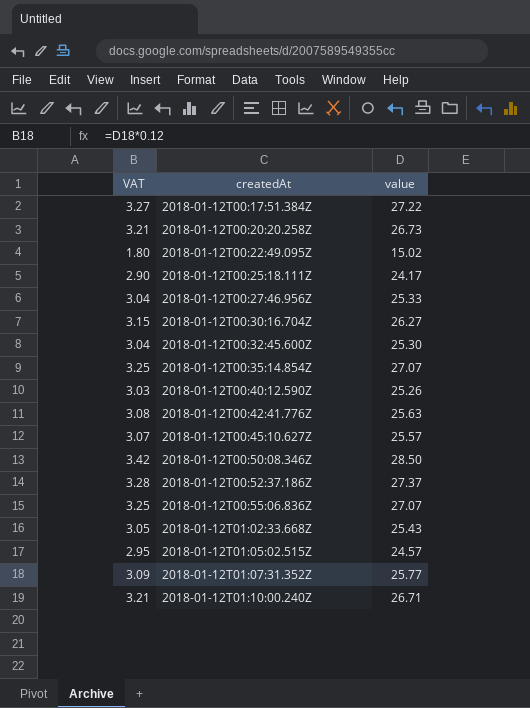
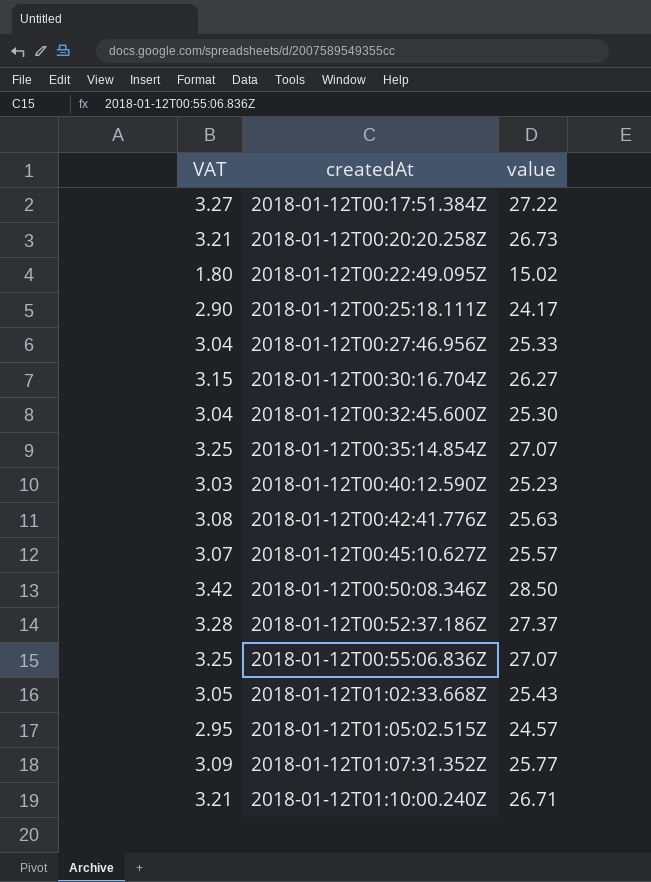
2018-01-12T00:40:12.590Z | value: 25.26 -> 25.23

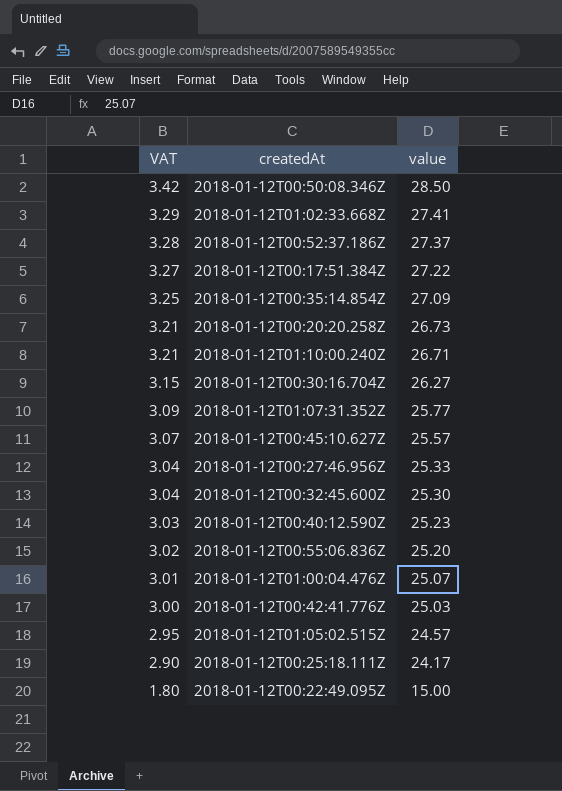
row order: createdAt ascending -> VAT descending
2018-01-12T01:02:33.668Z | VAT: 3.05 -> 3.29
2018-01-12T01:02:33.668Z | value: 25.43 -> 27.41
2018-01-12T00:35:14.854Z | value: 27.07 -> 27.09
2018-01-12T00:55:06.836Z | VAT: 3.25 -> 3.02
2018-01-12T00:55:06.836Z | value: 27.07 -> 25.20
row 2018-01-12T01:00:04.476Z: none -> 3.01 | 25.07
2018-01-12T00:42:41.776Z | VAT: 3.08 -> 3.00
2018-01-12T00:42:41.776Z | value: 25.63 -> 25.03
2018-01-12T00:22:49.095Z | value: 15.02 -> 15.00

